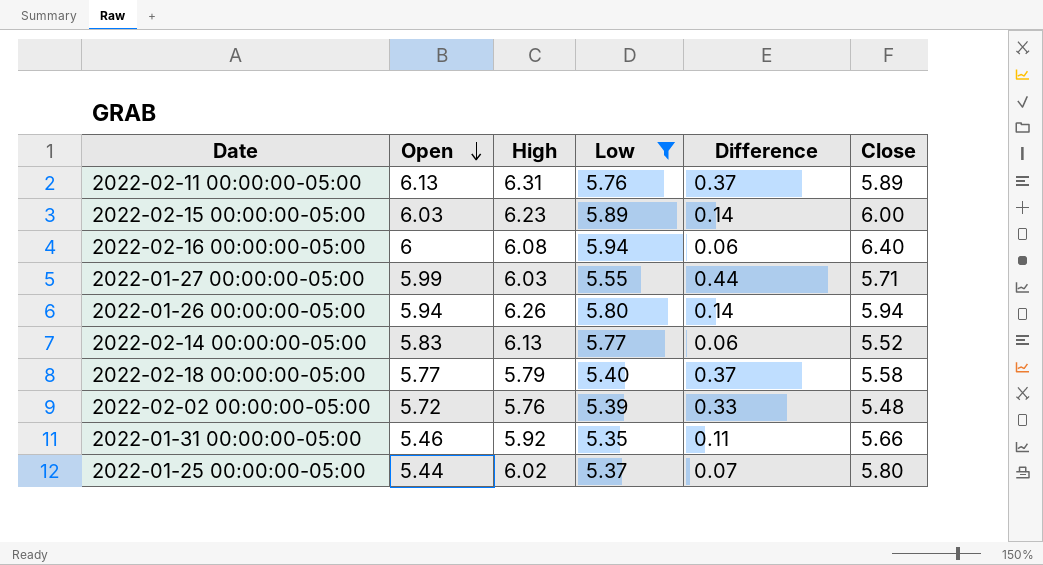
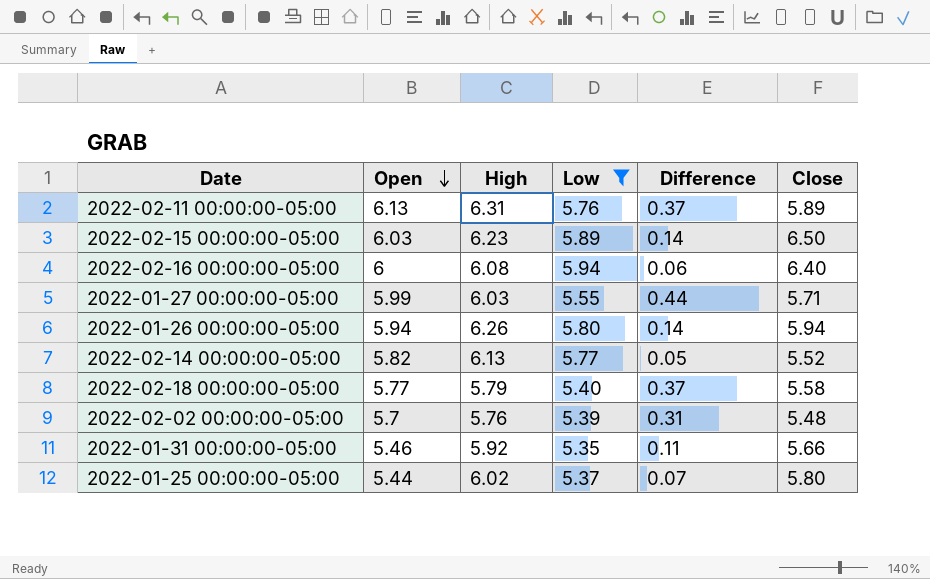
2022-02-15 00:00:00-05:00 | Close: 6.00 -> 6.50
2022-02-14 00:00:00-05:00 | Open: 5.83 -> 5.82
2022-02-14 00:00:00-05:00 | Difference: 0.06 -> 0.05
2022-02-02 00:00:00-05:00 | Open: 5.72 -> 5.7
2022-02-02 00:00:00-05:00 | Difference: 0.33 -> 0.31

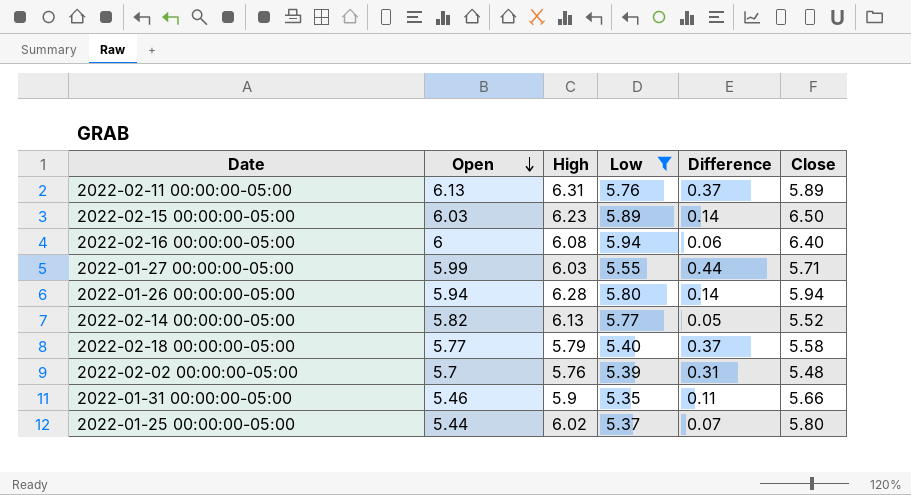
2022-01-26 00:00:00-05:00 | High: 6.26 -> 6.28
2022-01-31 00:00:00-05:00 | High: 5.92 -> 5.9

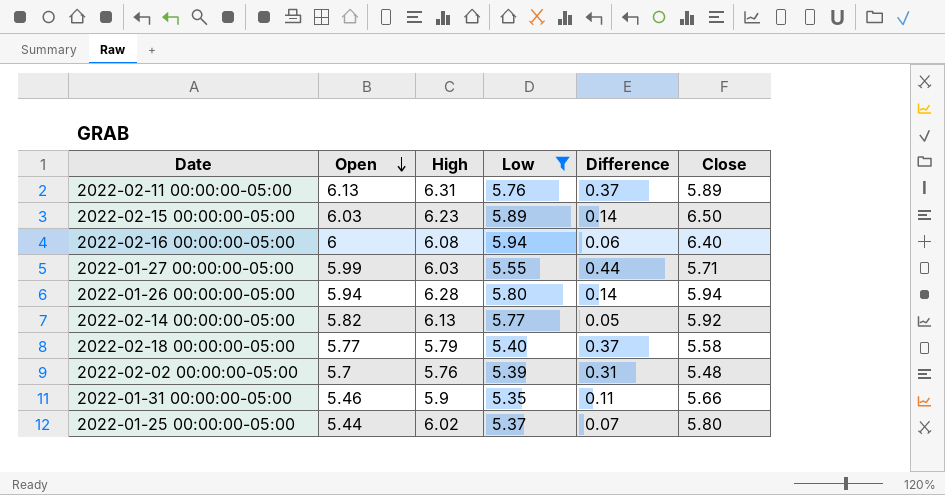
2022-02-14 00:00:00-05:00 | Close: 5.52 -> 5.92

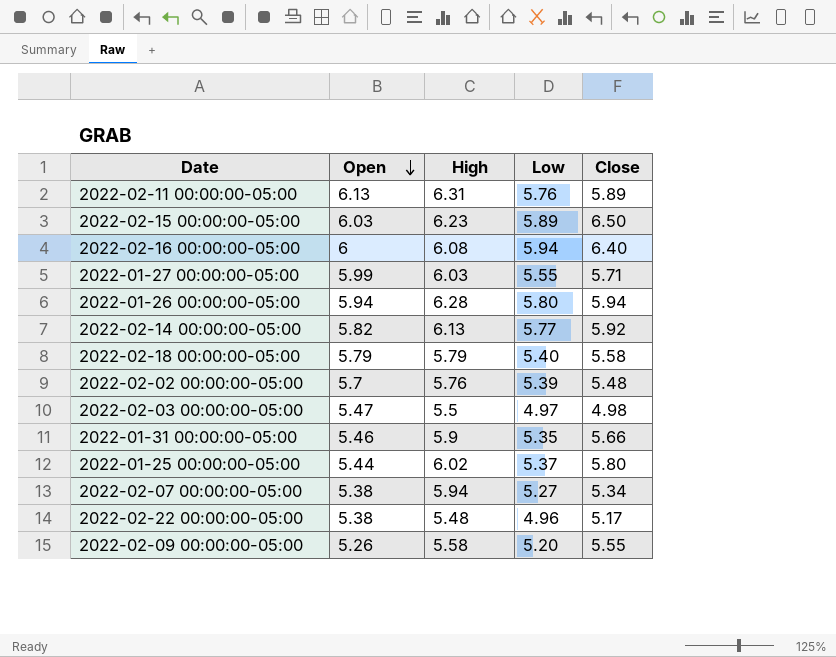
filter: Low >= 5.35 -> none
column Difference | formula: [Open] - [Low] -> none
2022-02-18 00:00:00-05:00 | Open: 5.77 -> 5.79

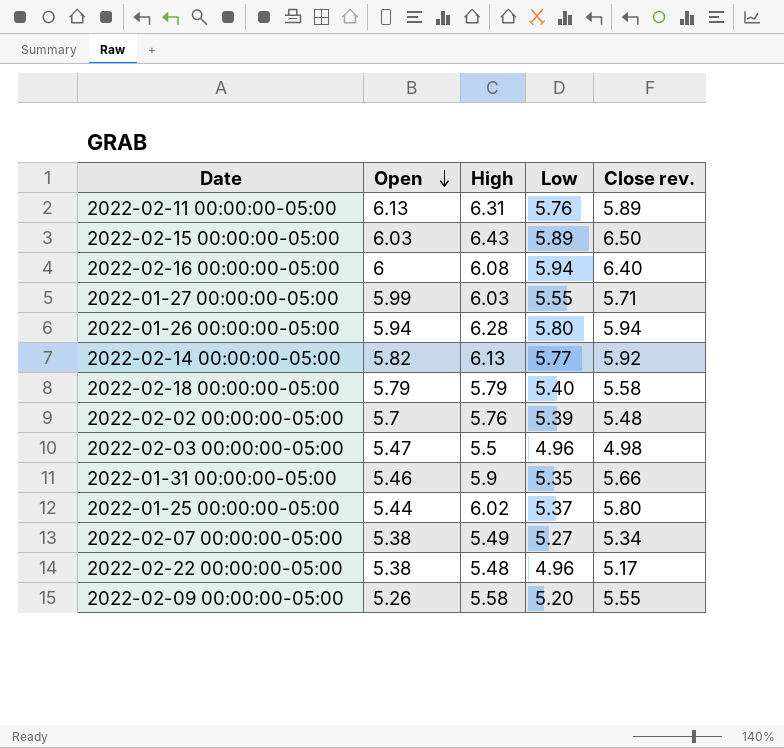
column name: Close -> Close rev.
2022-02-15 00:00:00-05:00 | High: 6.23 -> 6.43
2022-02-03 00:00:00-05:00 | Low: 4.97 -> 4.96
2022-02-07 00:00:00-05:00 | High: 5.94 -> 5.49

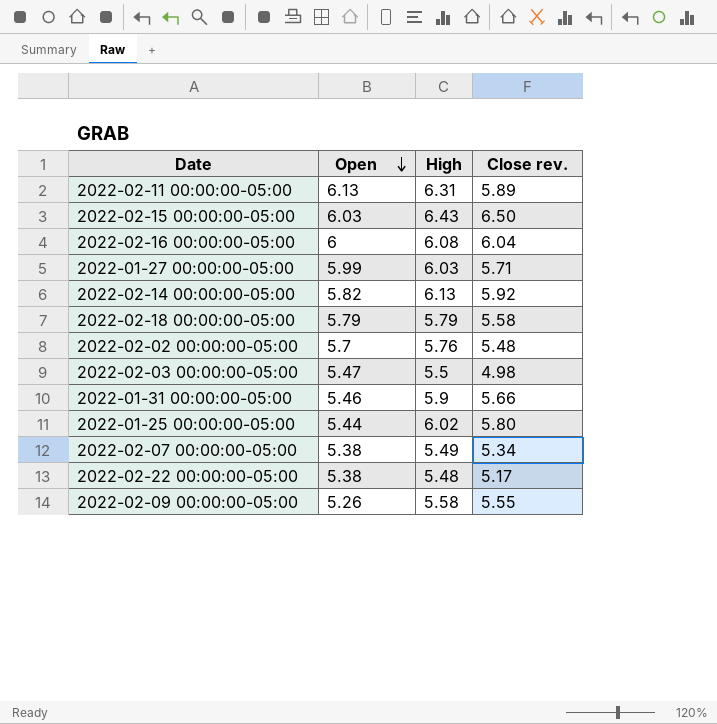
column Low | position: 4 -> none
row 2022-01-26 00:00:00-05:00: 5.94 | 6.28 | 5.80 | 5.94 -> none
2022-02-16 00:00:00-05:00 | Close rev.: 6.40 -> 6.04

